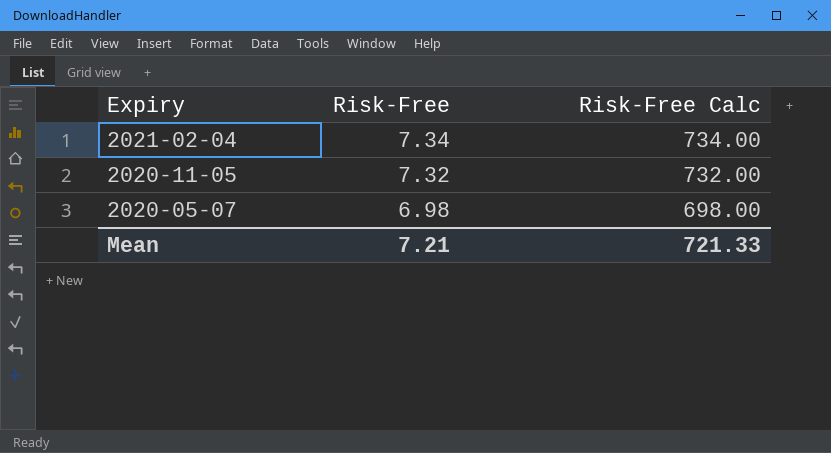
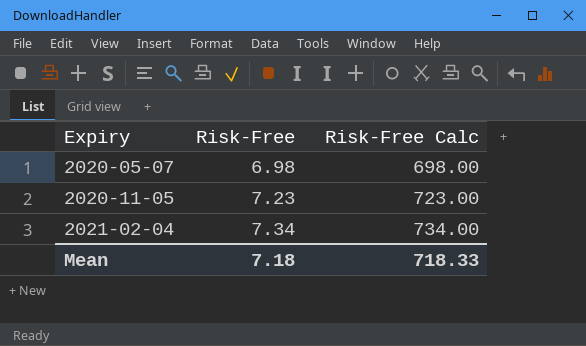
row order: Expiry descending -> Expiry ascending
2020-11-05 | Risk-Free: 7.32 -> 7.23
2020-11-05 | Risk-Free Calc: 732.00 -> 723.00
Mean | Risk-Free: 7.21 -> 7.18
Mean | Risk-Free Calc: 721.33 -> 718.33

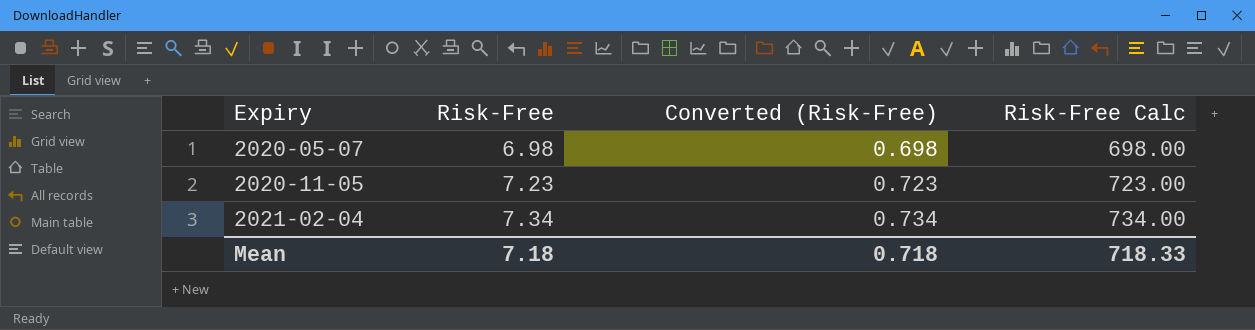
column Converted (Risk-Free) | formula: none -> [Risk-Free] * 0.1

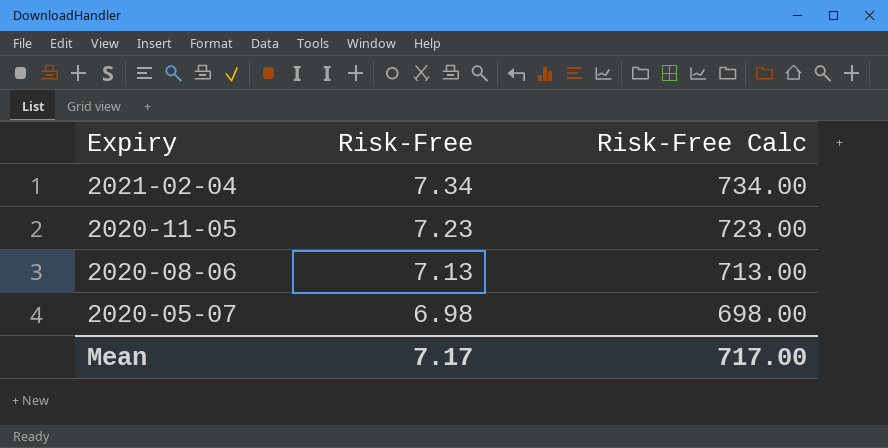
row order: Expiry ascending -> Expiry descending
column Converted (Risk-Free) | formula: [Risk-Free] * 0.1 -> none
row 2020-08-06: none -> 7.13 | 713.00
Mean | Risk-Free: 7.18 -> 7.17
Mean | Risk-Free Calc: 718.33 -> 717.00

